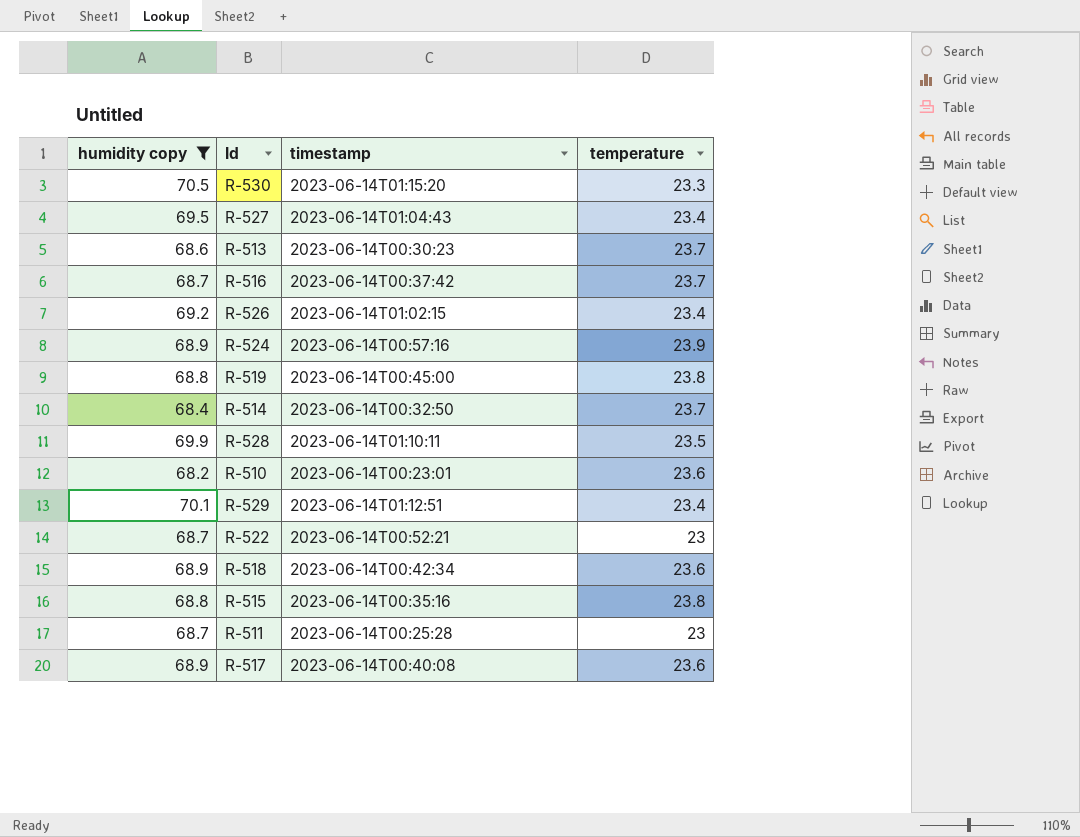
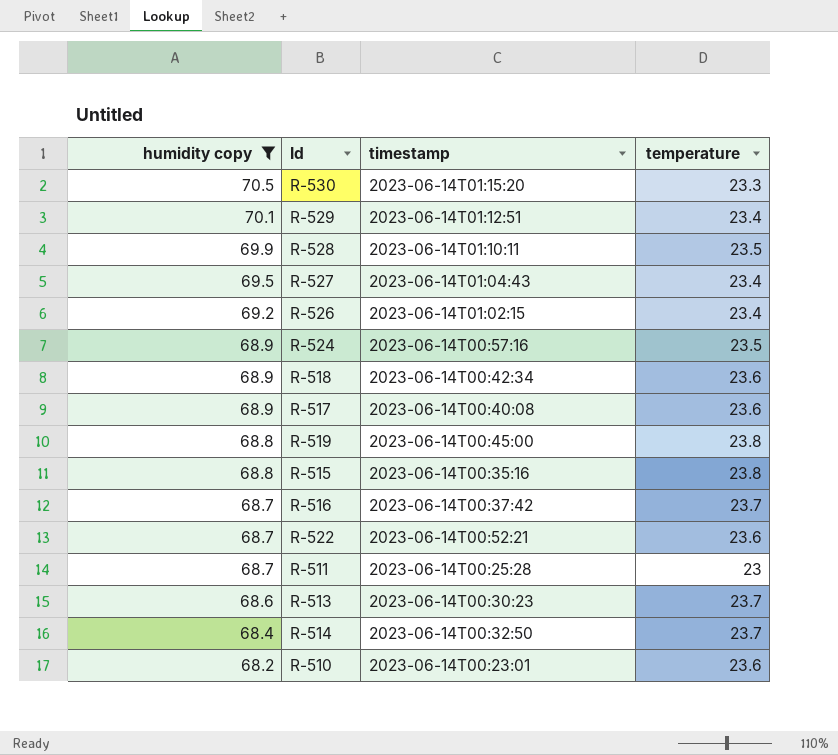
row order: none -> humidity copy descending
R-524 | temperature: 23.9 -> 23.5
R-522 | temperature: 23 -> 23.6

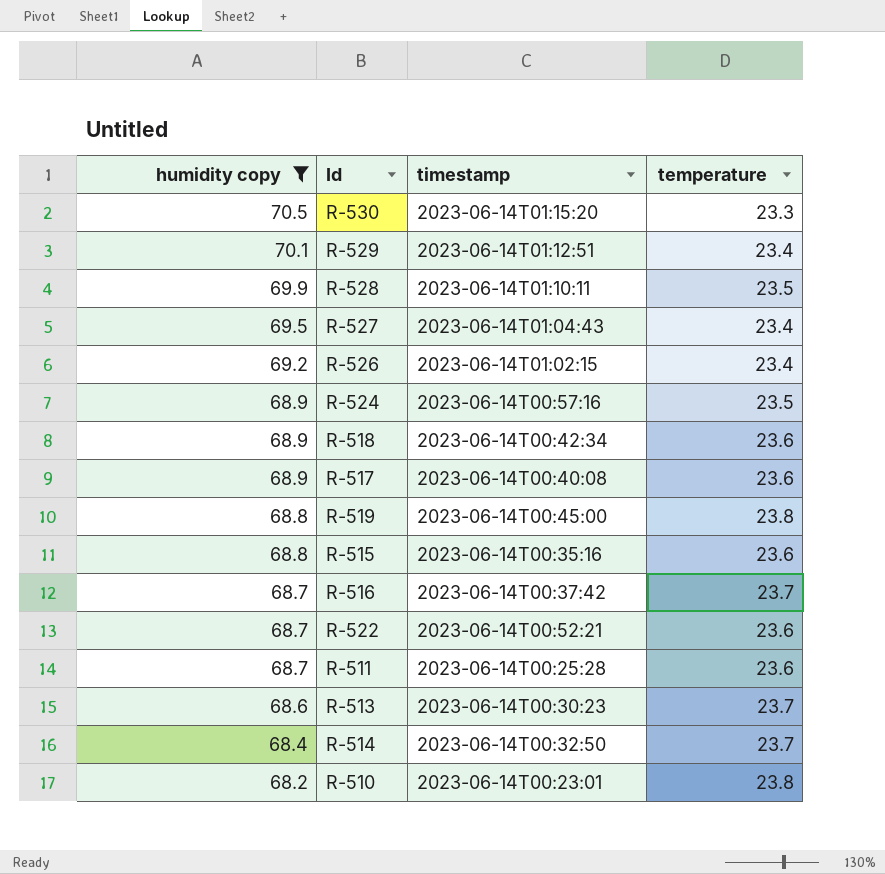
R-515 | temperature: 23.8 -> 23.6
R-511 | temperature: 23 -> 23.6
R-510 | temperature: 23.6 -> 23.8

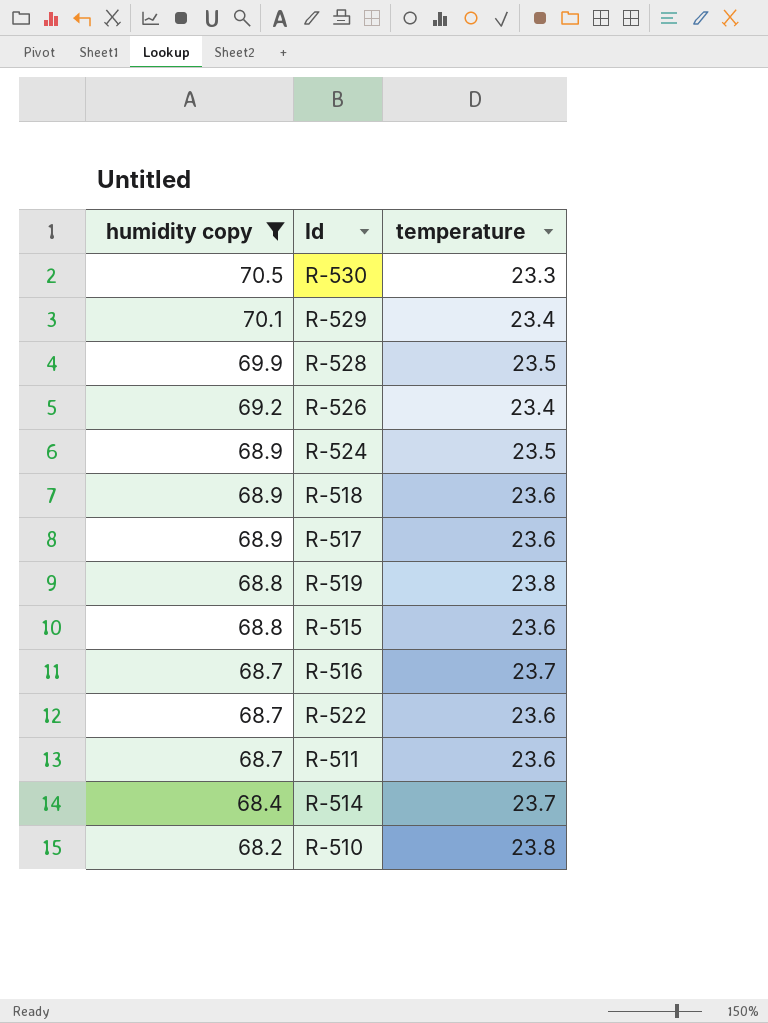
column timestamp | position: 3 -> none
row R-527: 69.5 | 2023-06-14T01:04:43 | 23.4 -> none
row R-513: 68.6 | 2023-06-14T00:30:23 | 23.7 -> none

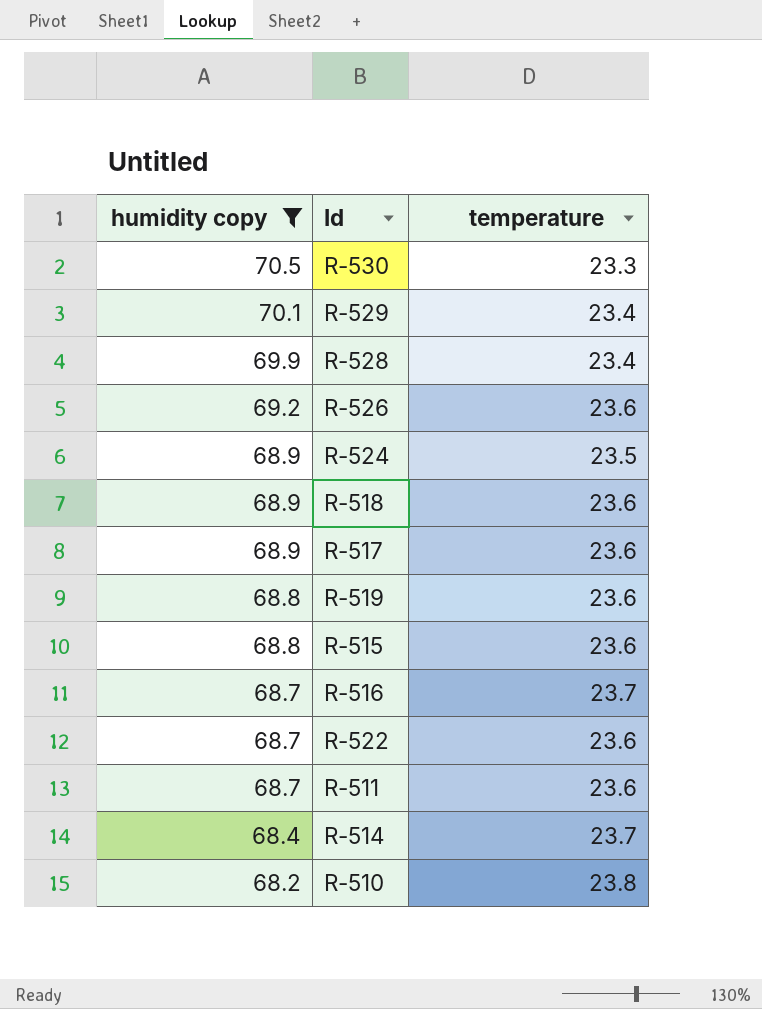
R-528 | temperature: 23.5 -> 23.4
R-526 | temperature: 23.4 -> 23.6
R-519 | temperature: 23.8 -> 23.6

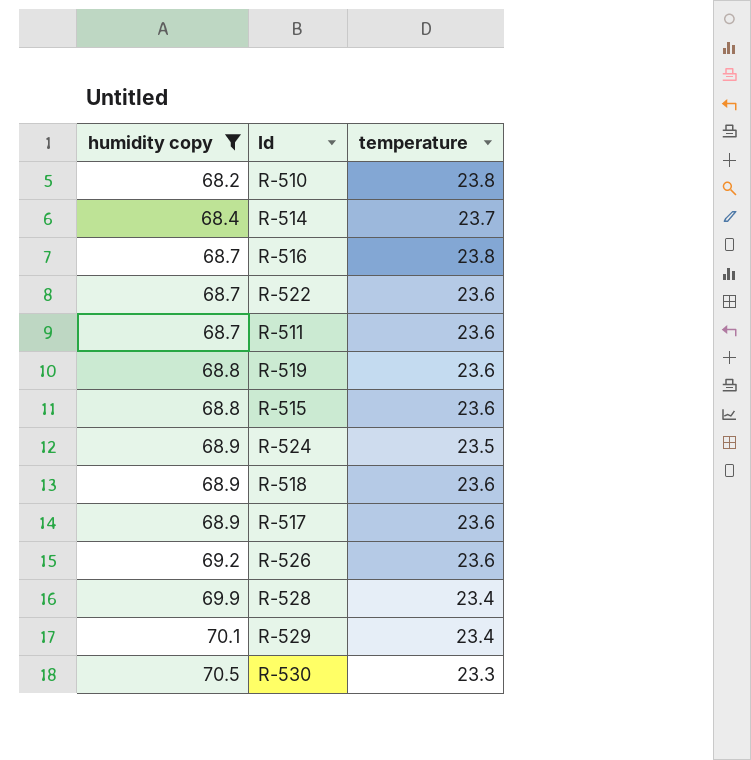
row order: humidity copy descending -> humidity copy ascending
R-516 | temperature: 23.7 -> 23.8

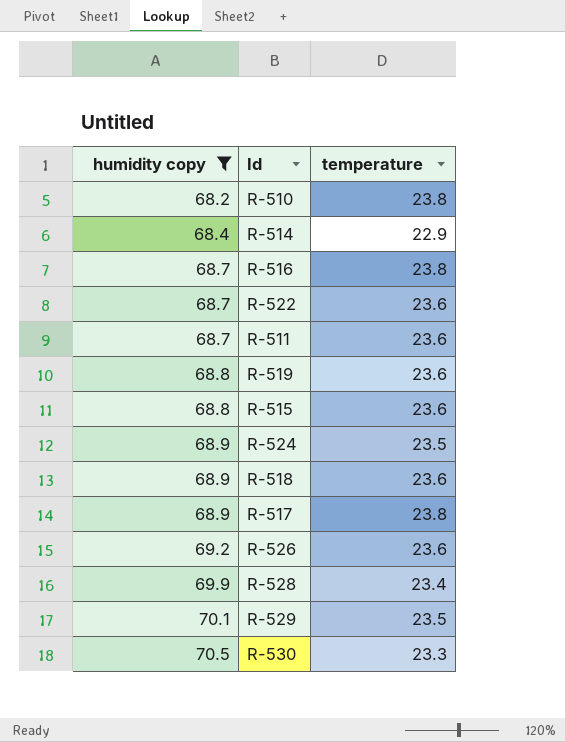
R-514 | temperature: 23.7 -> 22.9
R-517 | temperature: 23.6 -> 23.8
R-529 | temperature: 23.4 -> 23.5

